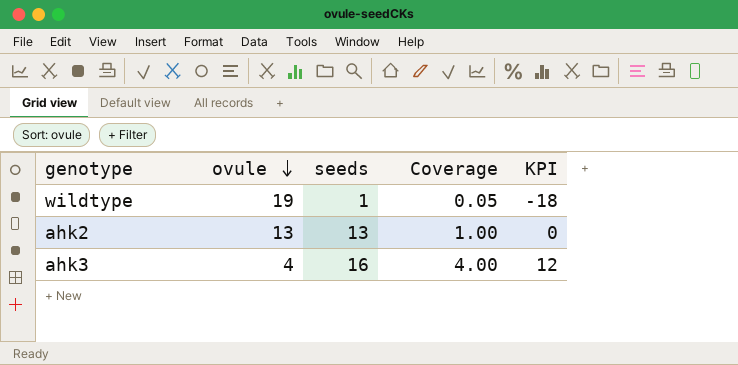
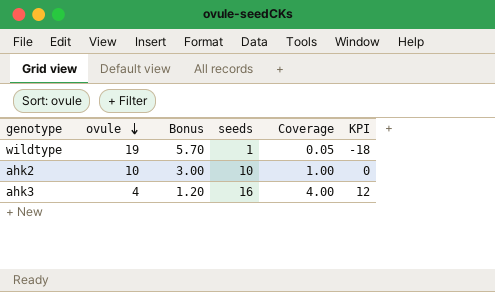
column Bonus | formula: none -> [ovule] * 0.3
ahk2 | ovule: 13 -> 10
ahk2 | seeds: 13 -> 10

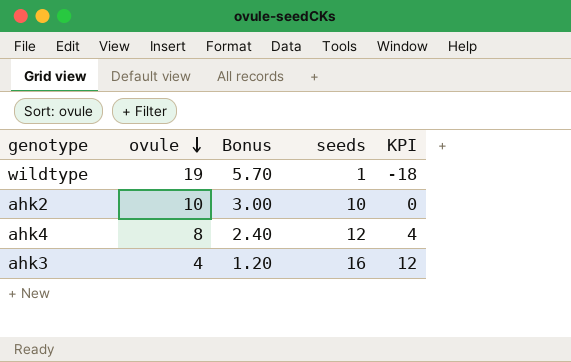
column Coverage | formula: [seeds] / [ovule] -> none
row ahk4: none -> 8 | 2.40 | 12 | 4

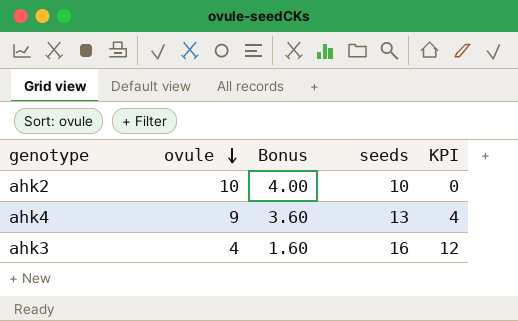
column Bonus | formula: [ovule] * 0.3 -> [ovule] * 0.4
row wildtype: 19 | 5.70 | 1 | -18 -> none
ahk4 | ovule: 8 -> 9
ahk4 | seeds: 12 -> 13

